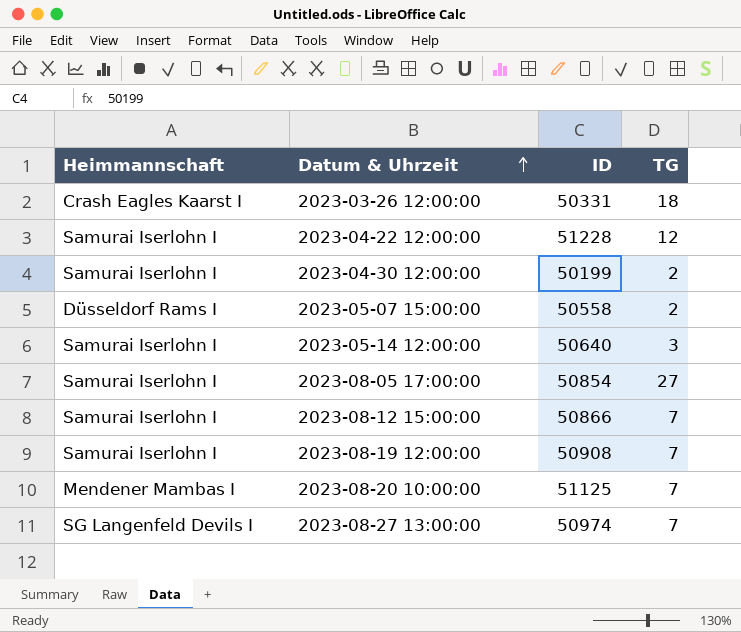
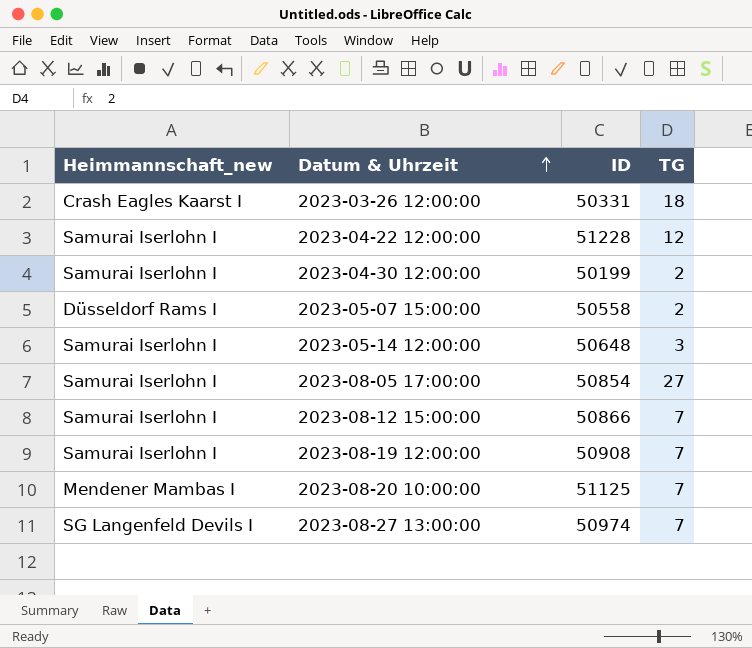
column name: Heimmannschaft -> Heimmannschaft_new
2023-05-14 12:00:00 | ID: 50640 -> 50648

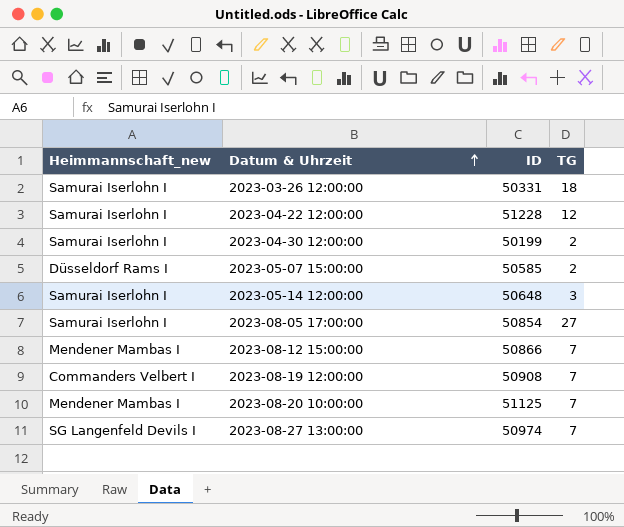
2023-03-26 12:00:00 | Heimmannschaft_new: Crash Eagles Kaarst I -> Samurai Iserlohn I
2023-05-07 15:00:00 | ID: 50558 -> 50585
2023-08-12 15:00:00 | Heimmannschaft_new: Samurai Iserlohn I -> Mendener Mambas I
2023-08-19 12:00:00 | Heimmannschaft_new: Samurai Iserlohn I -> Commanders Velbert I

